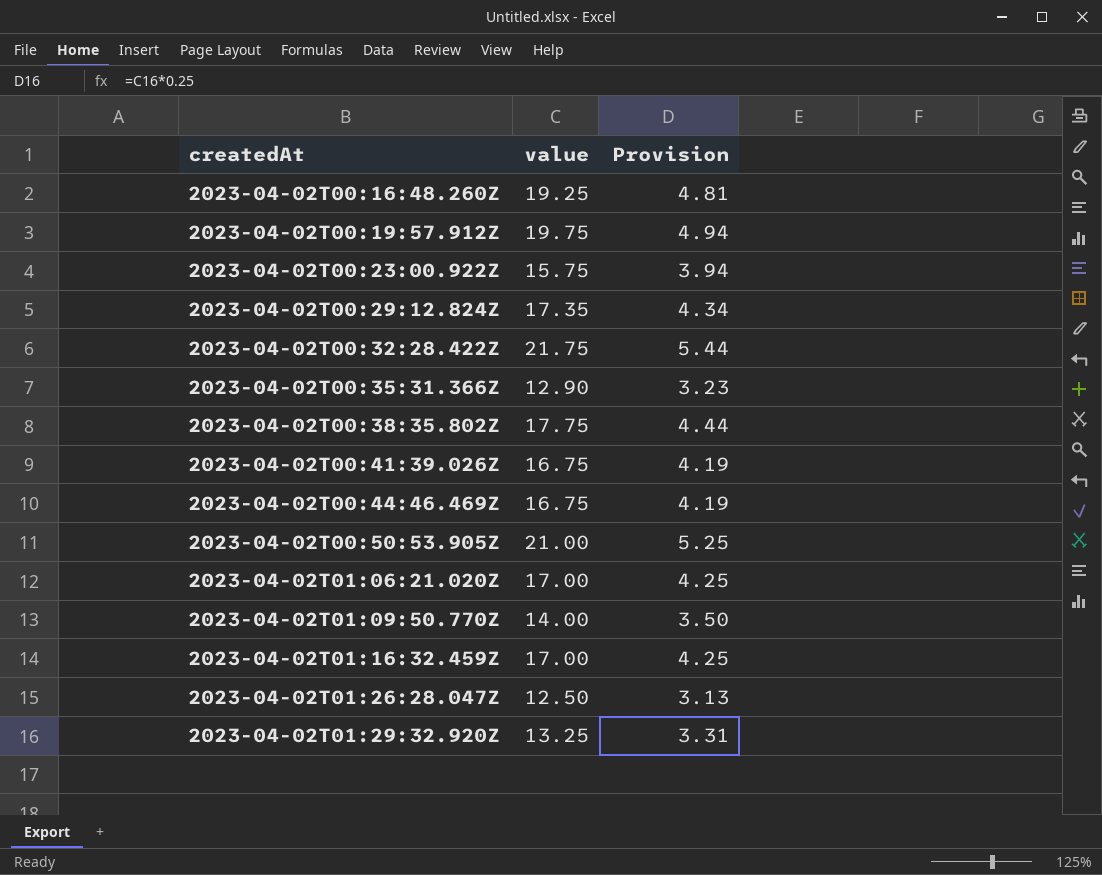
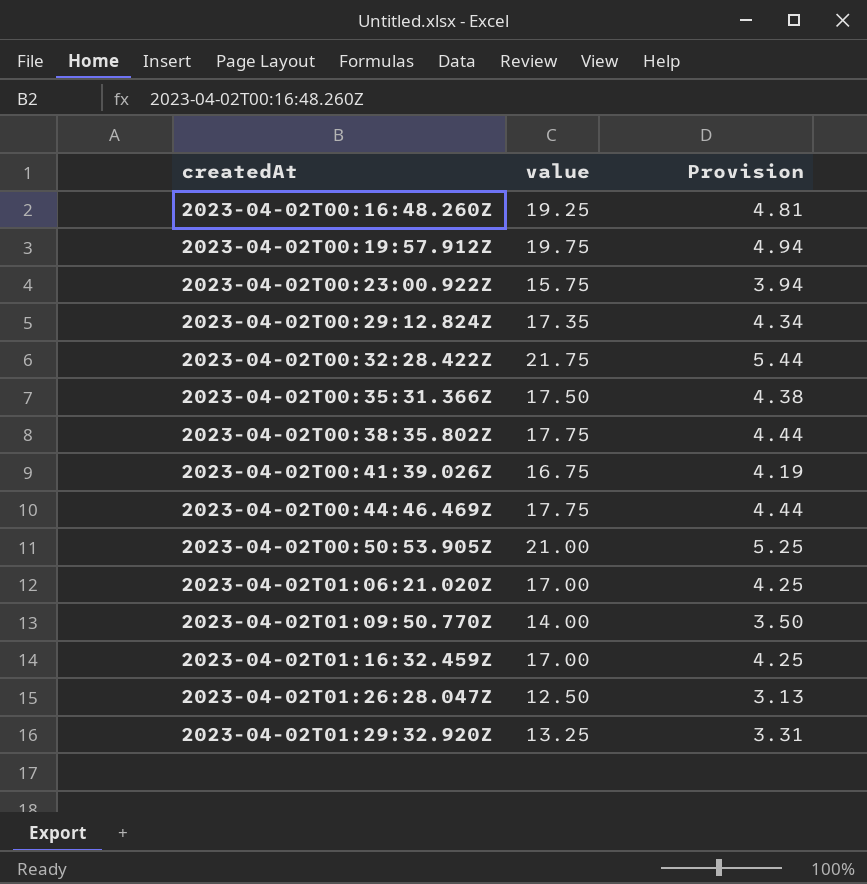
2023-04-02T00:35:31.366Z | value: 12.90 -> 17.50
2023-04-02T00:35:31.366Z | Provision: 3.23 -> 4.38
2023-04-02T00:44:46.469Z | value: 16.75 -> 17.75
2023-04-02T00:44:46.469Z | Provision: 4.19 -> 4.44

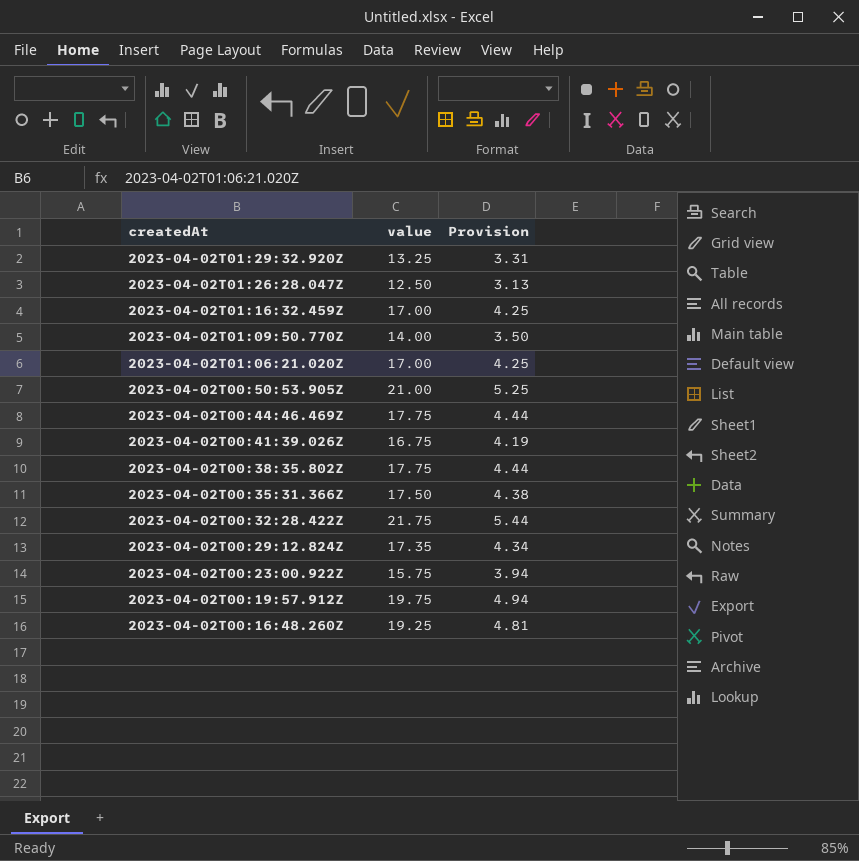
row order: createdAt ascending -> createdAt descending

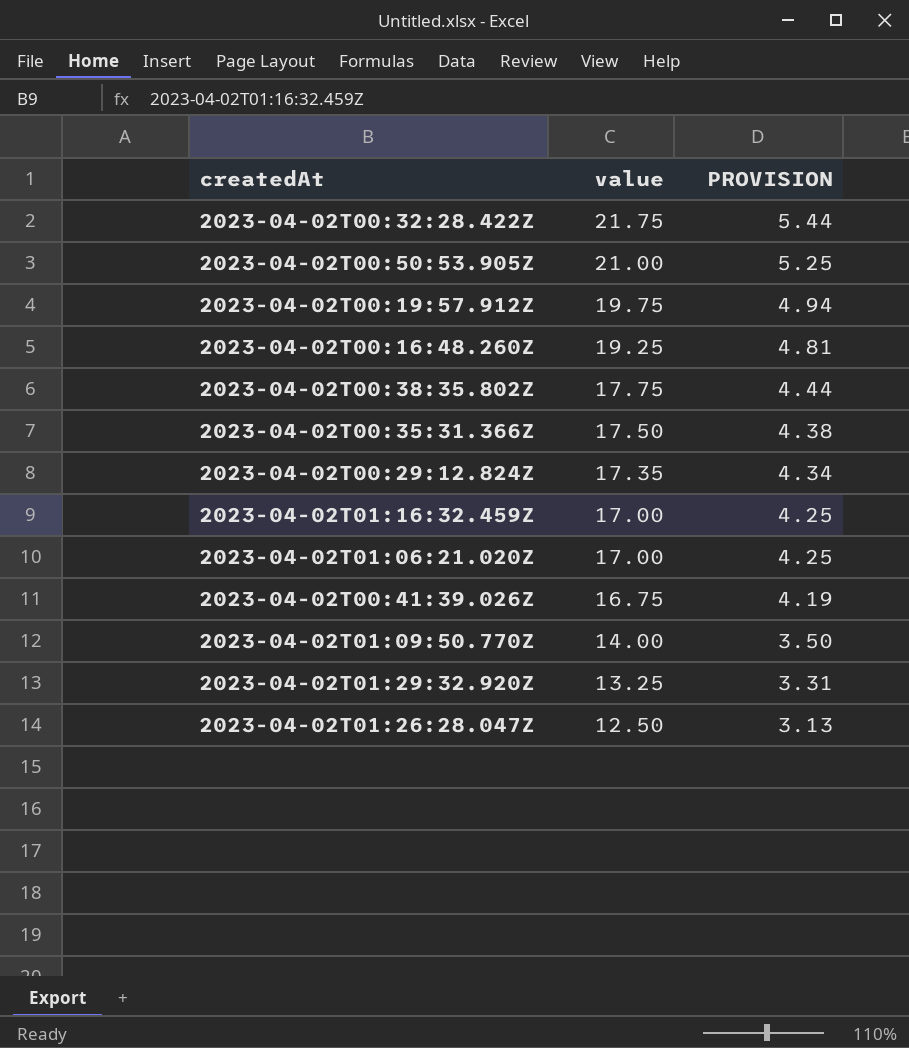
row order: createdAt descending -> value descending
column name: Provision -> PROVISION
row 2023-04-02T00:44:46.469Z: 17.75 | 4.44 -> none
row 2023-04-02T00:23:00.922Z: 15.75 | 3.94 -> none

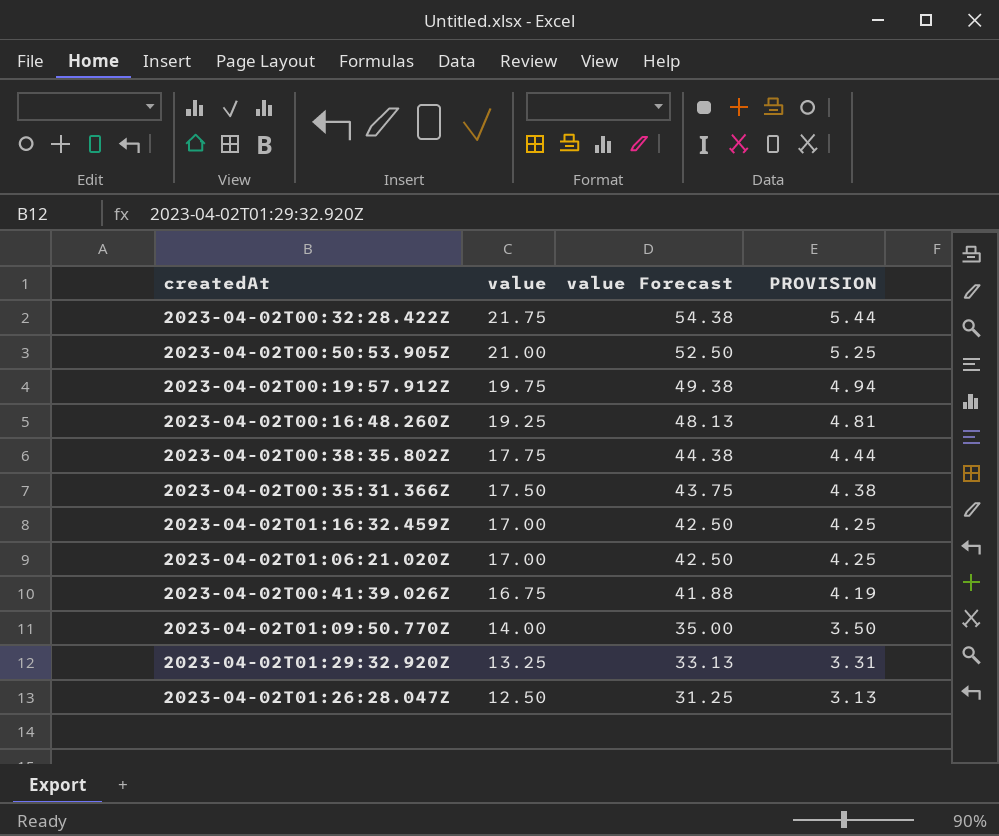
column value Forecast | formula: none -> [value] * 2.5
row 2023-04-02T00:29:12.824Z: 17.35 | 4.34 -> none

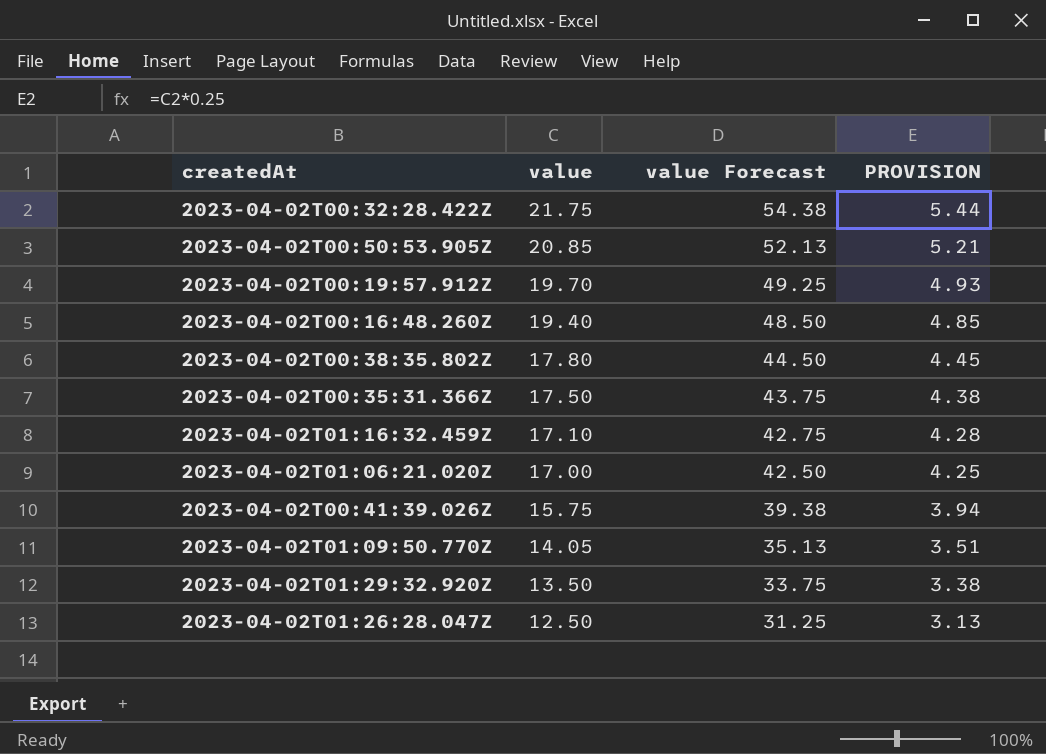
2023-04-02T00:50:53.905Z | value: 21.00 -> 20.85
2023-04-02T00:50:53.905Z | value Forecast: 52.50 -> 52.13
2023-04-02T00:50:53.905Z | PROVISION: 5.25 -> 5.21
2023-04-02T00:19:57.912Z | value: 19.75 -> 19.70
2023-04-02T00:19:57.912Z | value Forecast: 49.38 -> 49.25
2023-04-02T00:19:57.912Z | PROVISION: 4.94 -> 4.93
2023-04-02T00:16:48.260Z | value: 19.25 -> 19.40
2023-04-02T00:16:48.260Z | value Forecast: 48.13 -> 48.50
2023-04-02T00:16:48.260Z | PROVISION: 4.81 -> 4.85
2023-04-02T00:38:35.802Z | value: 17.75 -> 17.80
2023-04-02T00:38:35.802Z | value Forecast: 44.38 -> 44.50
2023-04-02T00:38:35.802Z | PROVISION: 4.44 -> 4.45
2023-04-02T01:16:32.459Z | value: 17.00 -> 17.10
2023-04-02T01:16:32.459Z | value Forecast: 42.50 -> 42.75
2023-04-02T01:16:32.459Z | PROVISION: 4.25 -> 4.28
2023-04-02T00:41:39.026Z | value: 16.75 -> 15.75
2023-04-02T00:41:39.026Z | value Forecast: 41.88 -> 39.38
2023-04-02T00:41:39.026Z | PROVISION: 4.19 -> 3.94
2023-04-02T01:09:50.770Z | value: 14.00 -> 14.05
2023-04-02T01:09:50.770Z | value Forecast: 35.00 -> 35.13
2023-04-02T01:09:50.770Z | PROVISION: 3.50 -> 3.51
2023-04-02T01:29:32.920Z | value: 13.25 -> 13.50
2023-04-02T01:29:32.920Z | value Forecast: 33.13 -> 33.75
2023-04-02T01:29:32.920Z | PROVISION: 3.31 -> 3.38

